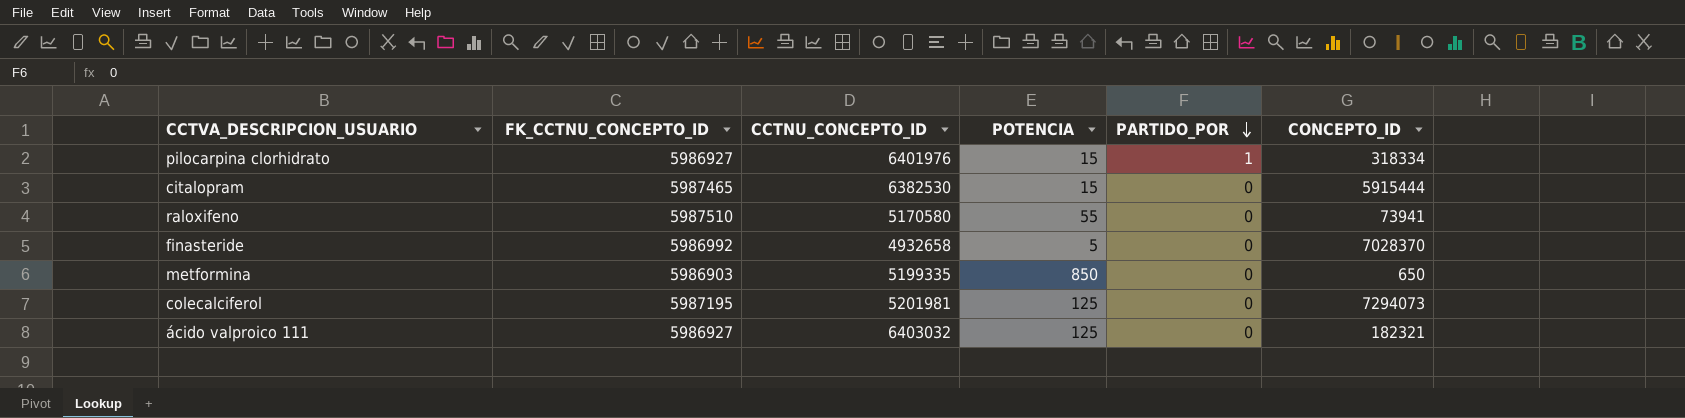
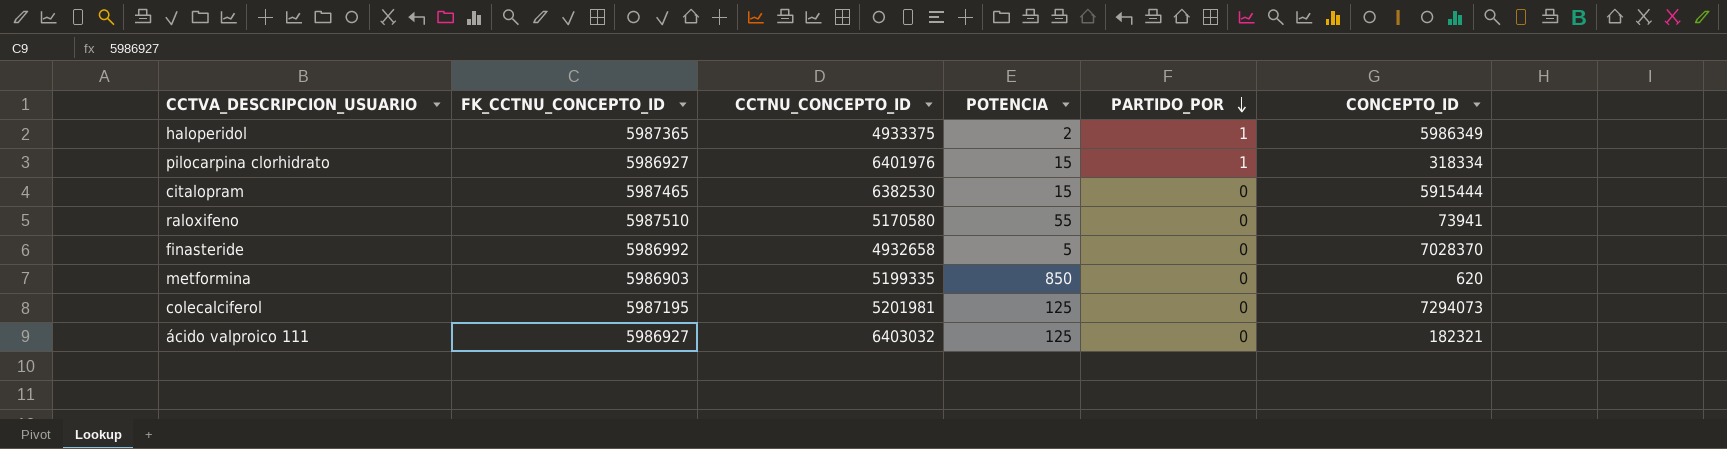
row haloperidol: none -> 5987365 | 4933375 | 2 | 1 | 5986349
metformina | CONCEPTO_ID: 650 -> 620

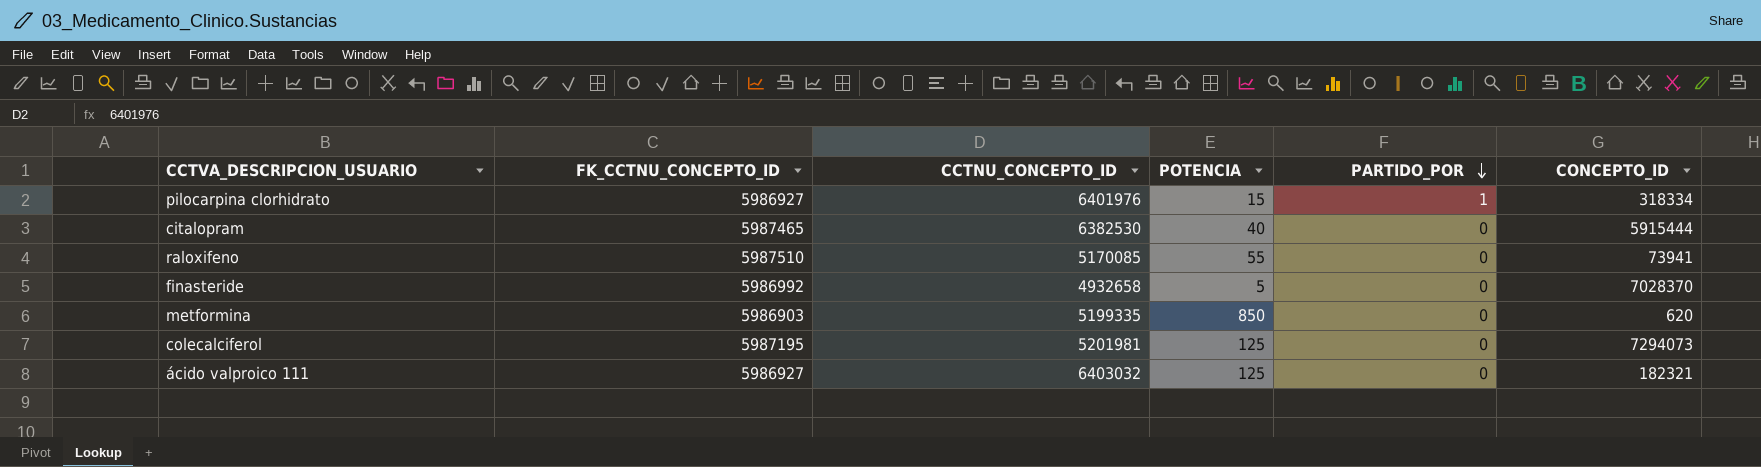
row haloperidol: 5987365 | 4933375 | 2 | 1 | 5986349 -> none
citalopram | POTENCIA: 15 -> 40
raloxifeno | CCTNU_CONCEPTO_ID: 5170580 -> 5170085

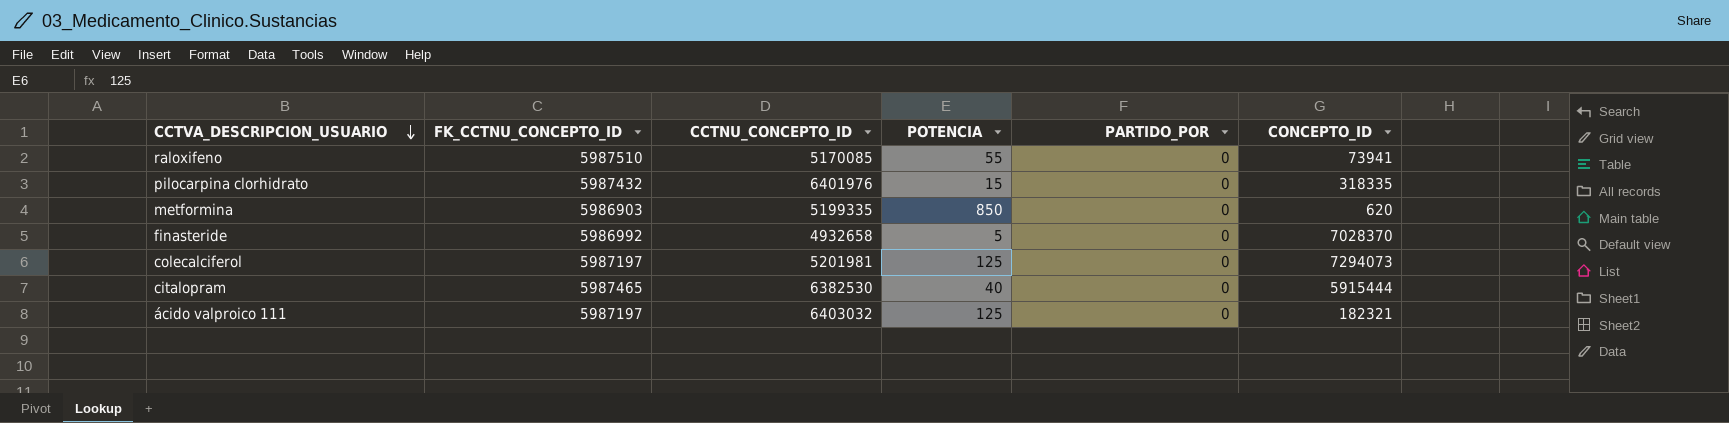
row order: PARTIDO_POR descending -> CCTVA_DESCRIPCION_USUARIO descending
pilocarpina clorhidrato | FK_CCTNU_CONCEPTO_ID: 5986927 -> 5987432
pilocarpina clorhidrato | PARTIDO_POR: 1 -> 0
pilocarpina clorhidrato | CONCEPTO_ID: 318334 -> 318335
colecalciferol | FK_CCTNU_CONCEPTO_ID: 5987195 -> 5987197
ácido valproico 111 | FK_CCTNU_CONCEPTO_ID: 5986927 -> 5987197

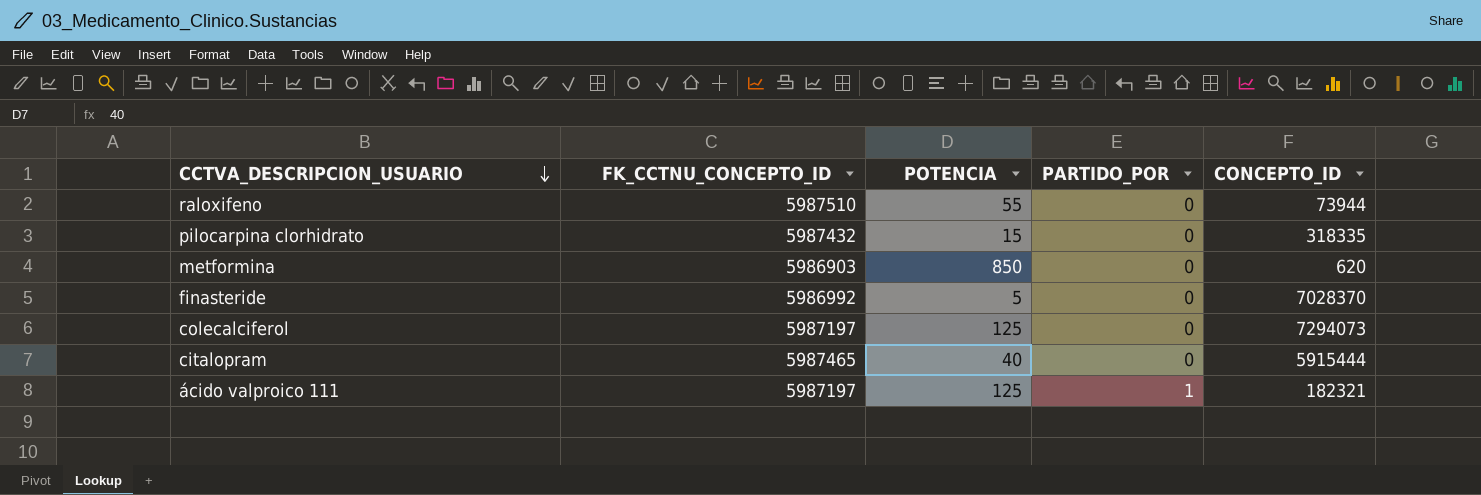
column CCTNU_CONCEPTO_ID | position: 3 -> none
raloxifeno | CONCEPTO_ID: 73941 -> 73944
ácido valproico 111 | PARTIDO_POR: 0 -> 1

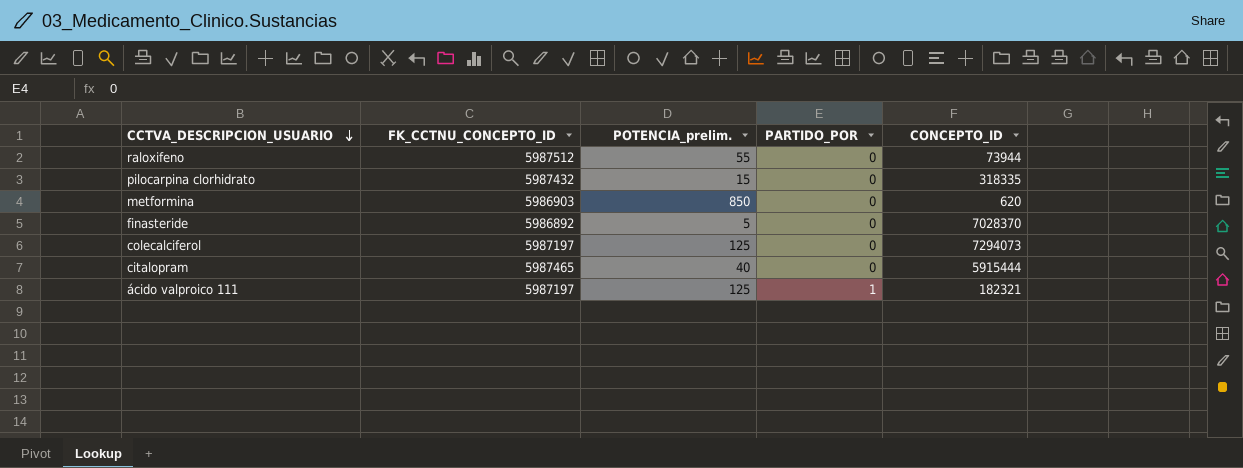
column name: POTENCIA -> POTENCIA_prelim.
raloxifeno | FK_CCTNU_CONCEPTO_ID: 5987510 -> 5987512
finasteride | FK_CCTNU_CONCEPTO_ID: 5986992 -> 5986892

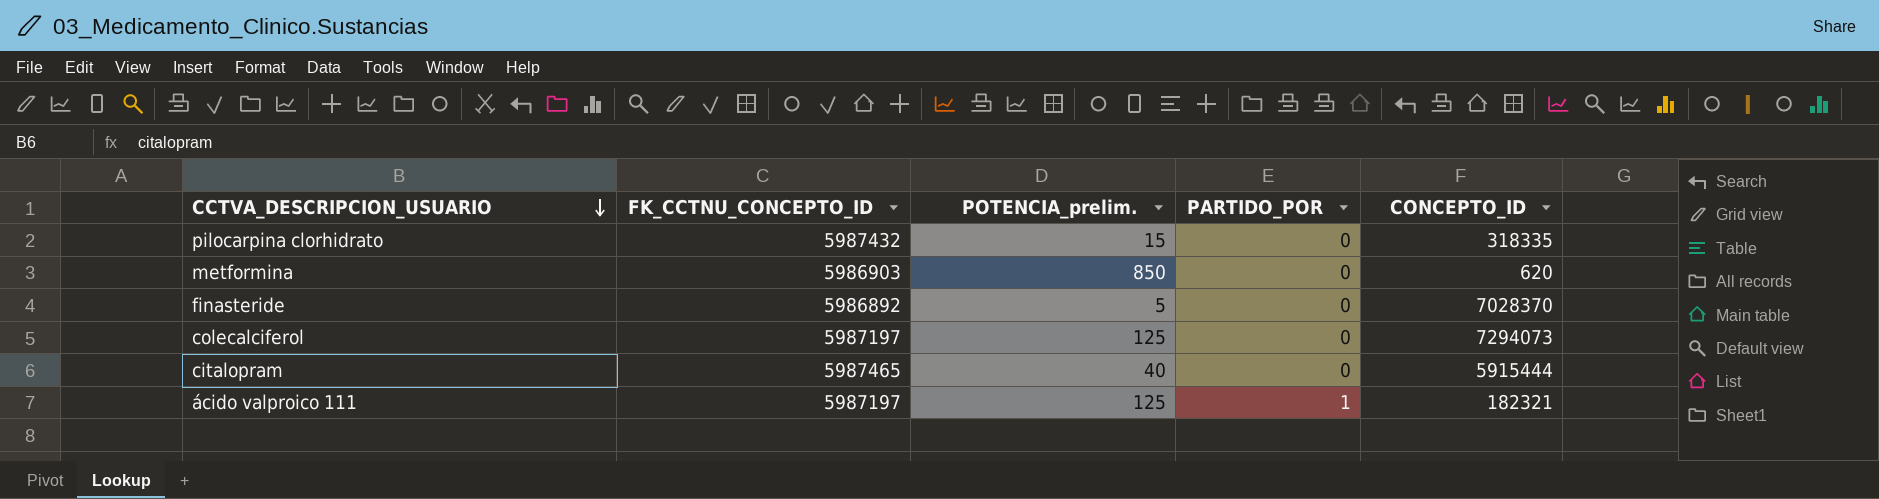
row raloxifeno: 5987512 | 55 | 0 | 73944 -> none

